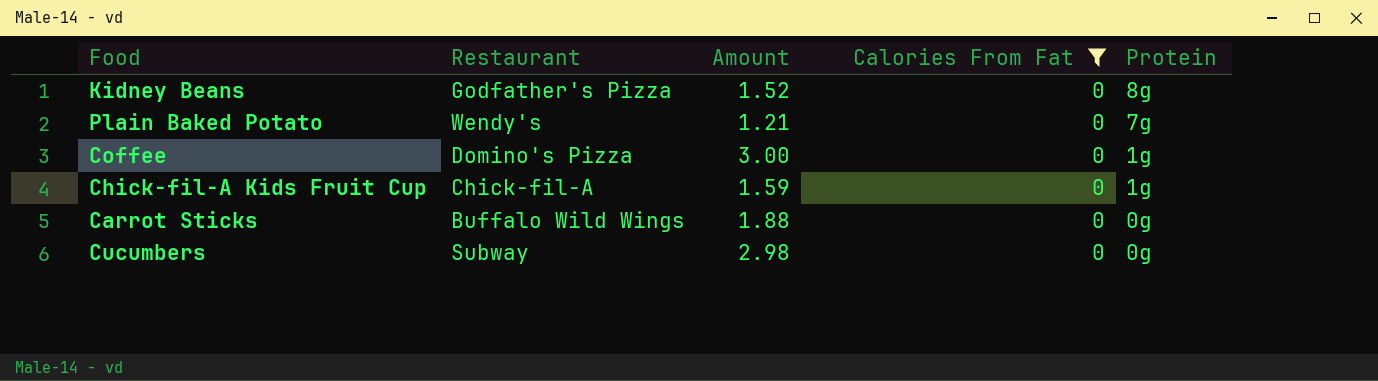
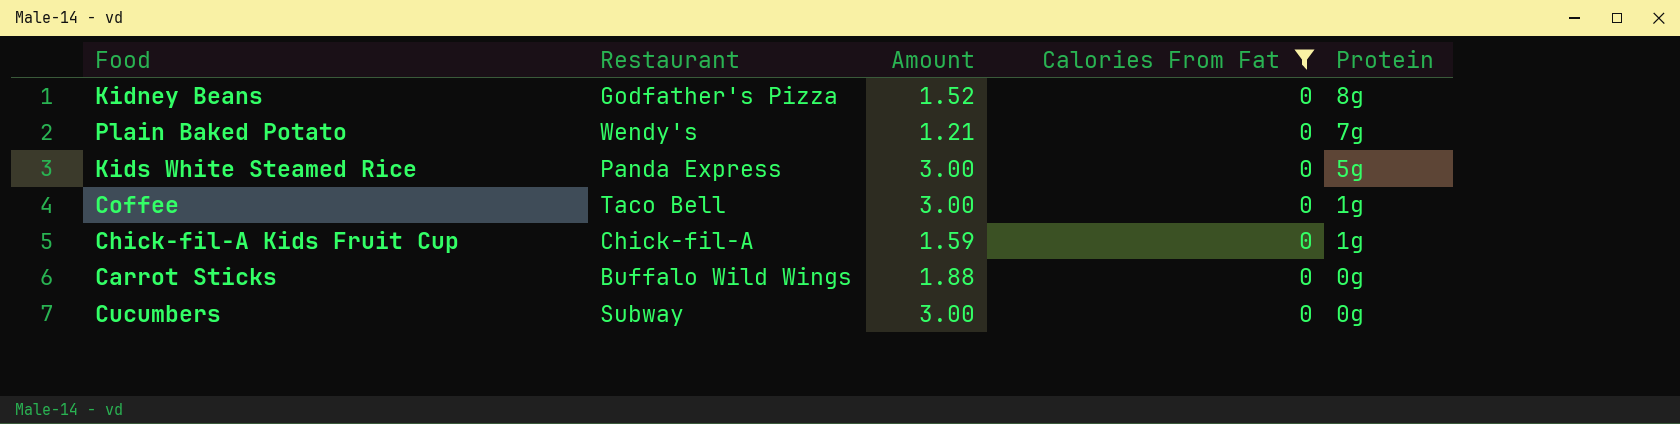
row Kids White Steamed Rice: none -> Panda Express | 3.00 | 0 | 5g
Coffee | Restaurant: Domino's Pizza -> Taco Bell
Cucumbers | Amount: 2.98 -> 3.00

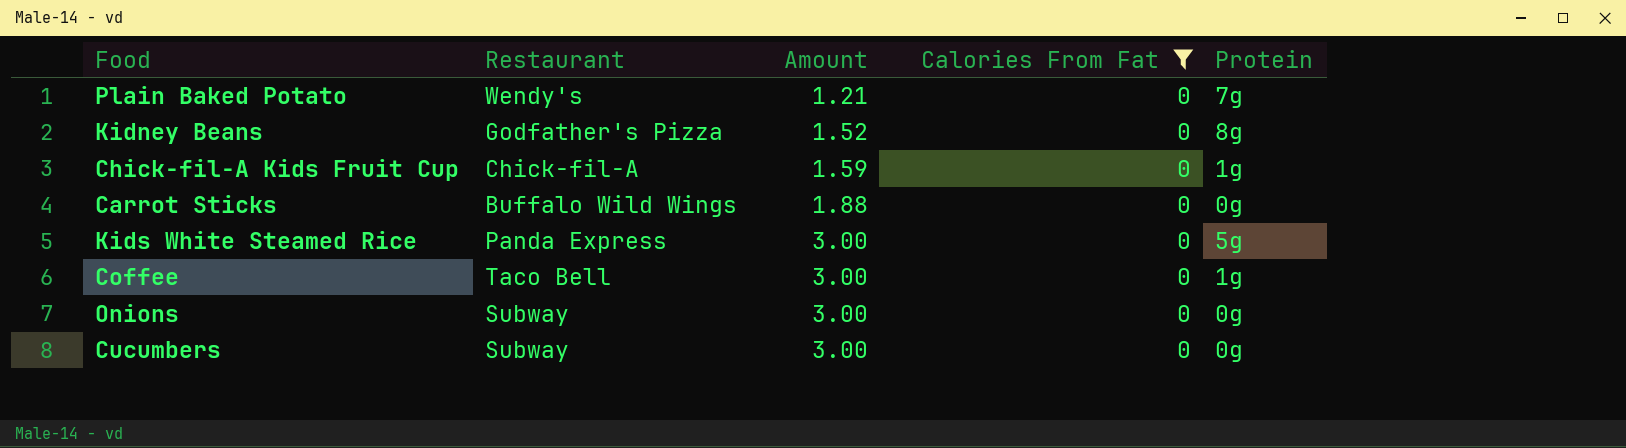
row order: Protein descending -> Amount ascending
row Onions: none -> Subway | 3.00 | 0 | 0g

